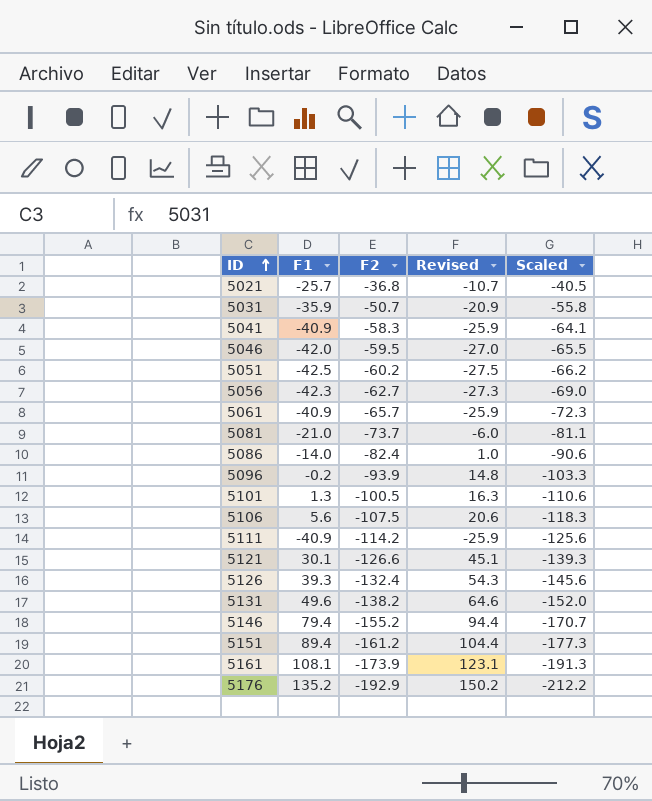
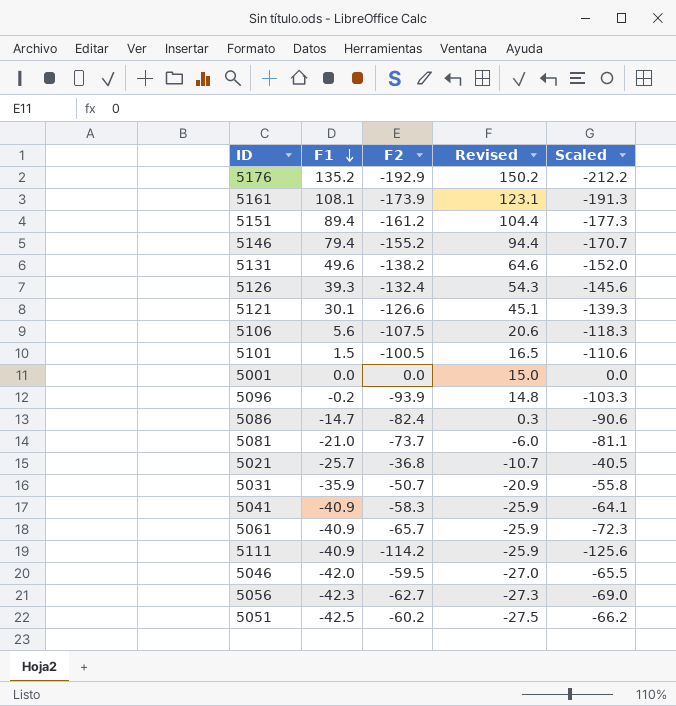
row order: ID ascending -> F1 descending
5101 | F1: 1.3 -> 1.5
5101 | Revised: 16.3 -> 16.5
row 5001: none -> 0.0 | 0.0 | 15.0 | 0.0
5086 | F1: -14.0 -> -14.7
5086 | Revised: 1.0 -> 0.3

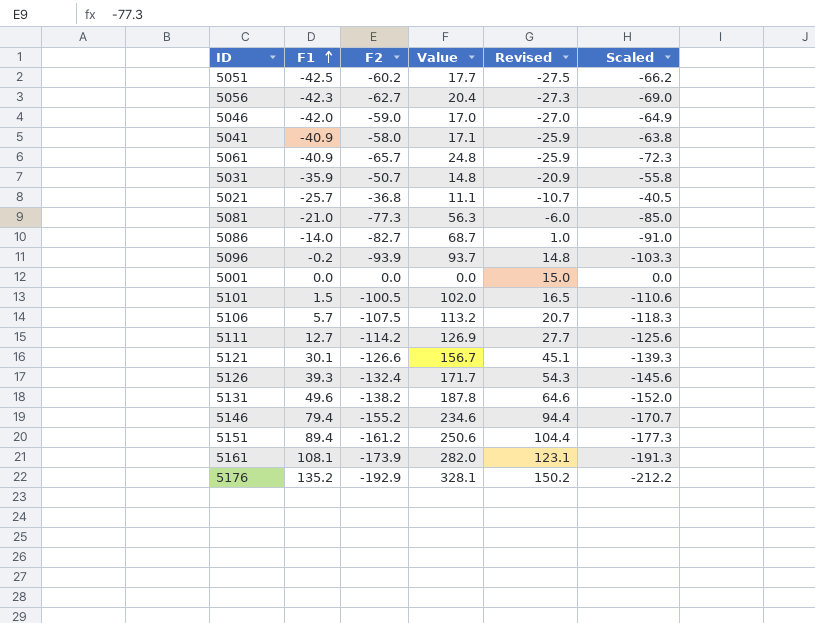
row order: F1 descending -> F1 ascending
column Value | formula: none -> [F1] - [F2]
5046 | F2: -59.5 -> -59.0
5046 | Scaled: -65.5 -> -64.9
5041 | F2: -58.3 -> -58.0
5041 | Scaled: -64.1 -> -63.8
5081 | F2: -73.7 -> -77.3
5081 | Scaled: -81.1 -> -85.0
5086 | F1: -14.7 -> -14.0
5086 | F2: -82.4 -> -82.7
5086 | Revised: 0.3 -> 1.0
5086 | Scaled: -90.6 -> -91.0
5106 | F1: 5.6 -> 5.7
5106 | Revised: 20.6 -> 20.7
5111 | F1: -40.9 -> 12.7
5111 | Revised: -25.9 -> 27.7

